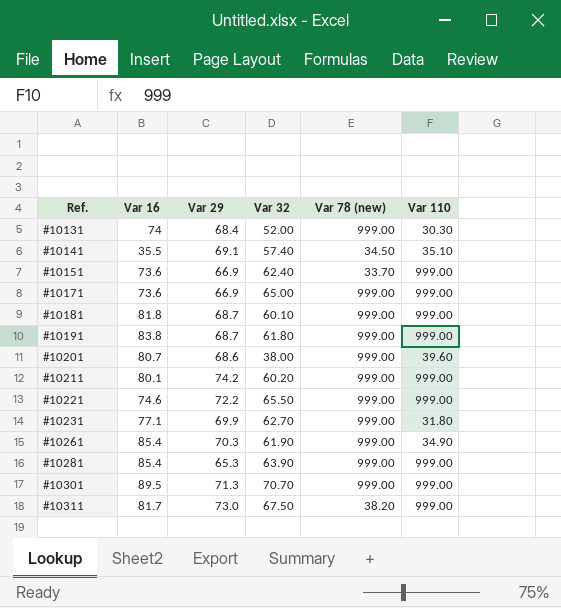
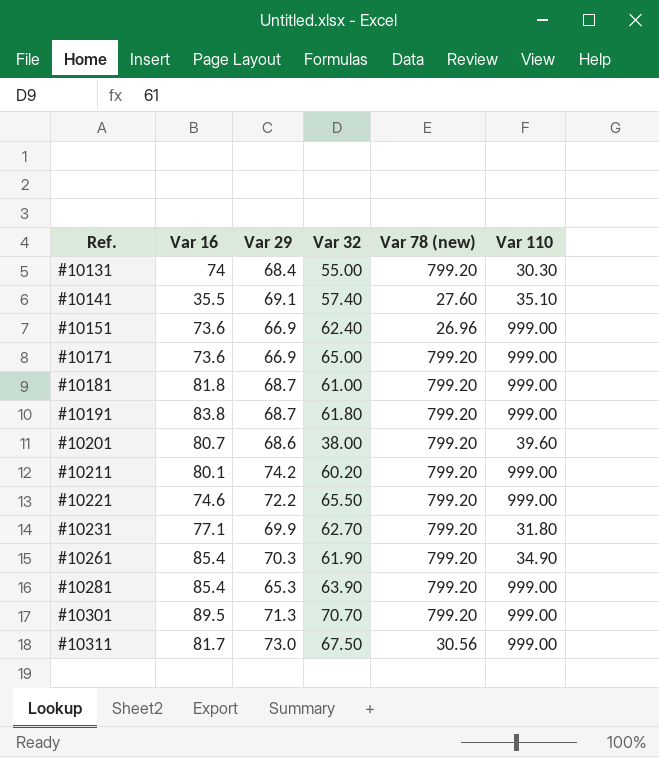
#10131 | Var 32: 52.00 -> 55.00
#10131 | Var 78 (new): 999.00 -> 799.20
#10141 | Var 78 (new): 34.50 -> 27.60
#10151 | Var 78 (new): 33.70 -> 26.96
#10171 | Var 78 (new): 999.00 -> 799.20
#10181 | Var 32: 60.10 -> 61.00
#10181 | Var 78 (new): 999.00 -> 799.20
#10191 | Var 78 (new): 999.00 -> 799.20
#10201 | Var 78 (new): 999.00 -> 799.20
#10211 | Var 78 (new): 999.00 -> 799.20
#10221 | Var 78 (new): 999.00 -> 799.20
#10231 | Var 78 (new): 999.00 -> 799.20
#10261 | Var 78 (new): 999.00 -> 799.20
#10281 | Var 78 (new): 999.00 -> 799.20
#10301 | Var 78 (new): 999.00 -> 799.20
#10311 | Var 78 (new): 38.20 -> 30.56

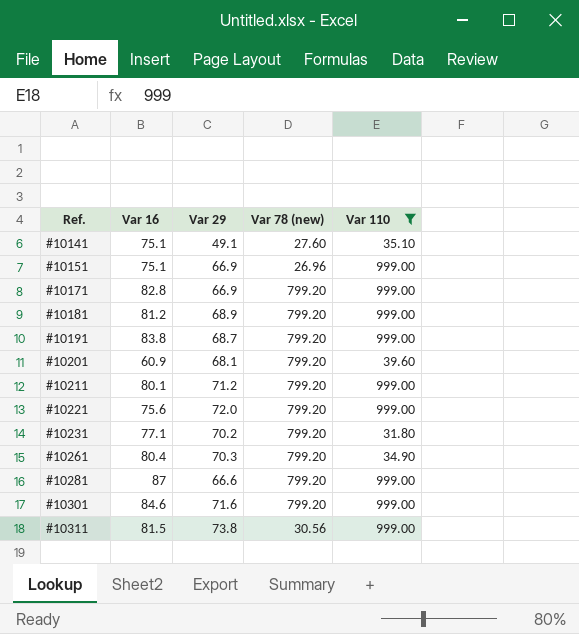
filter: none -> Var 110 != 30.30
column Var 32 | position: 4 -> none
#10141 | Var 16: 35.5 -> 75.1
#10141 | Var 29: 69.1 -> 49.1
#10151 | Var 16: 73.6 -> 75.1
#10171 | Var 16: 73.6 -> 82.8
#10181 | Var 16: 81.8 -> 81.2
#10181 | Var 29: 68.7 -> 68.9
#10201 | Var 16: 80.7 -> 60.9
#10201 | Var 29: 68.6 -> 68.1
#10211 | Var 29: 74.2 -> 71.2
#10221 | Var 16: 74.6 -> 75.6
#10221 | Var 29: 72.2 -> 72.0
#10231 | Var 29: 69.9 -> 70.2
#10261 | Var 16: 85.4 -> 80.4
#10281 | Var 16: 85.4 -> 87
#10281 | Var 29: 65.3 -> 66.6
#10301 | Var 16: 89.5 -> 84.6
#10301 | Var 29: 71.3 -> 71.6
#10311 | Var 16: 81.7 -> 81.5
#10311 | Var 29: 73.0 -> 73.8

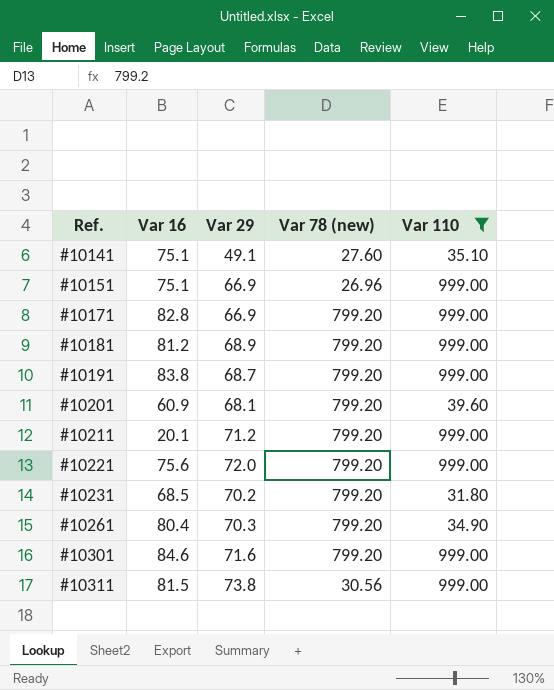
row #10281: 87 | 66.6 | 799.20 | 999.00 -> none
#10211 | Var 16: 80.1 -> 20.1
#10231 | Var 16: 77.1 -> 68.5

